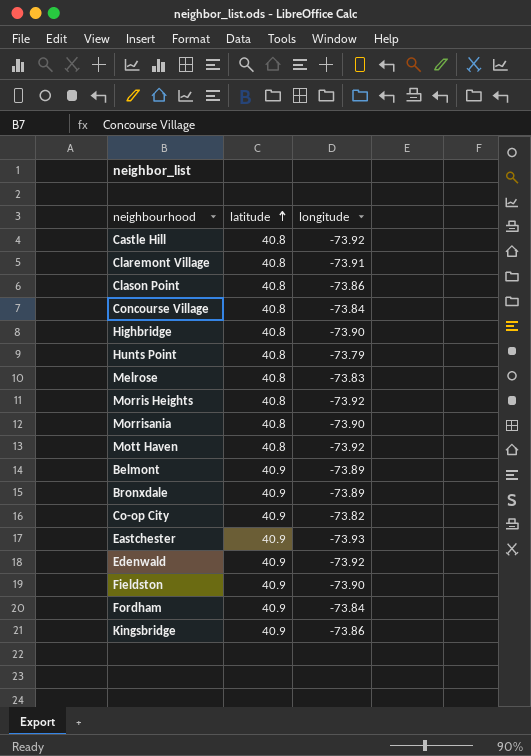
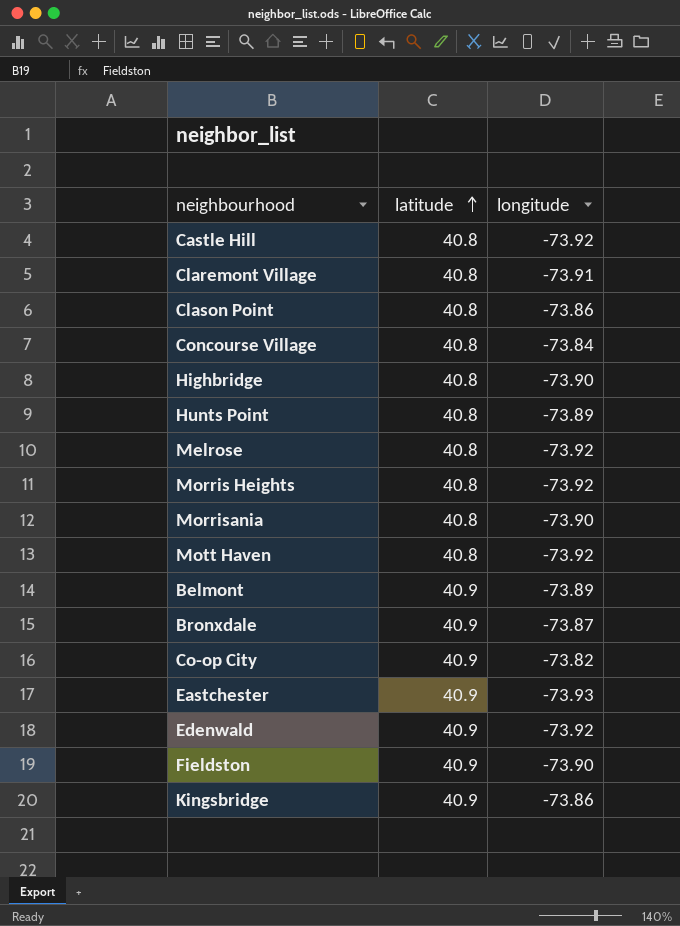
row Fordham: 40.9 | -73.84 -> none
Hunts Point | longitude: -73.79 -> -73.89
Melrose | longitude: -73.83 -> -73.92
Bronxdale | longitude: -73.89 -> -73.87

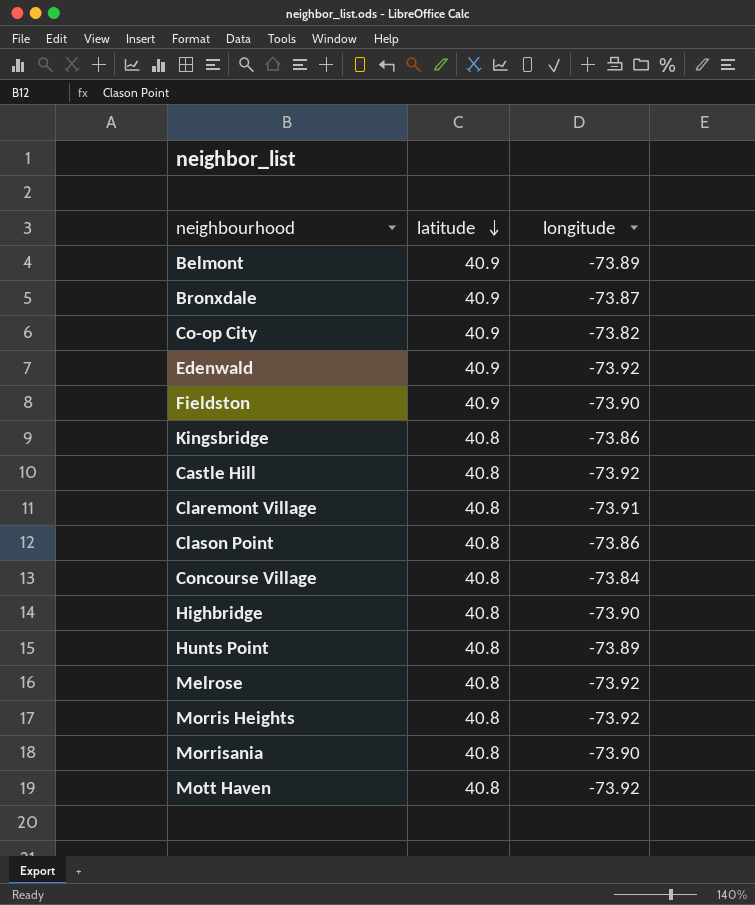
row order: latitude ascending -> latitude descending
row Eastchester: 40.9 | -73.93 -> none
Kingsbridge | latitude: 40.9 -> 40.8

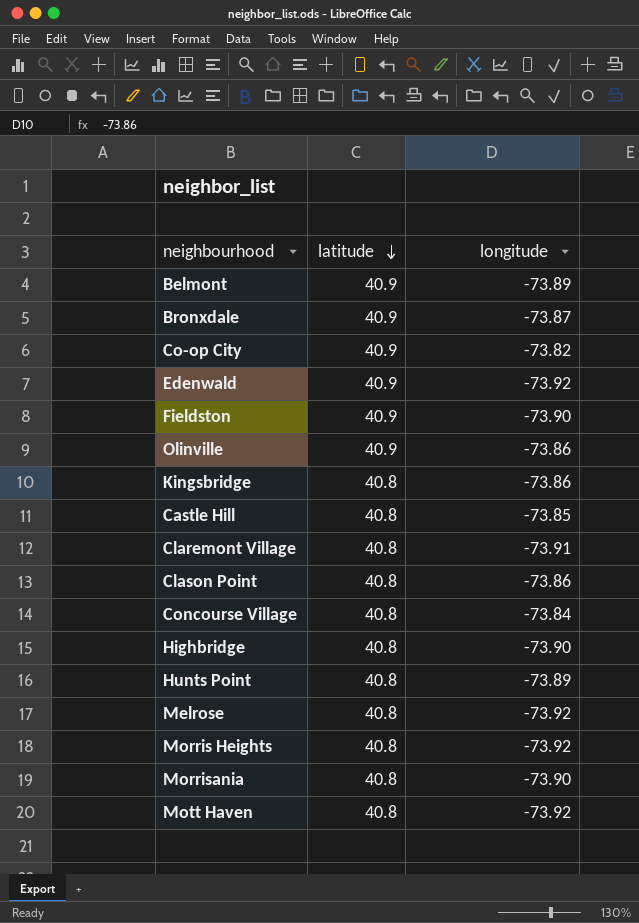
row Olinville: none -> 40.9 | -73.86
Castle Hill | longitude: -73.92 -> -73.85

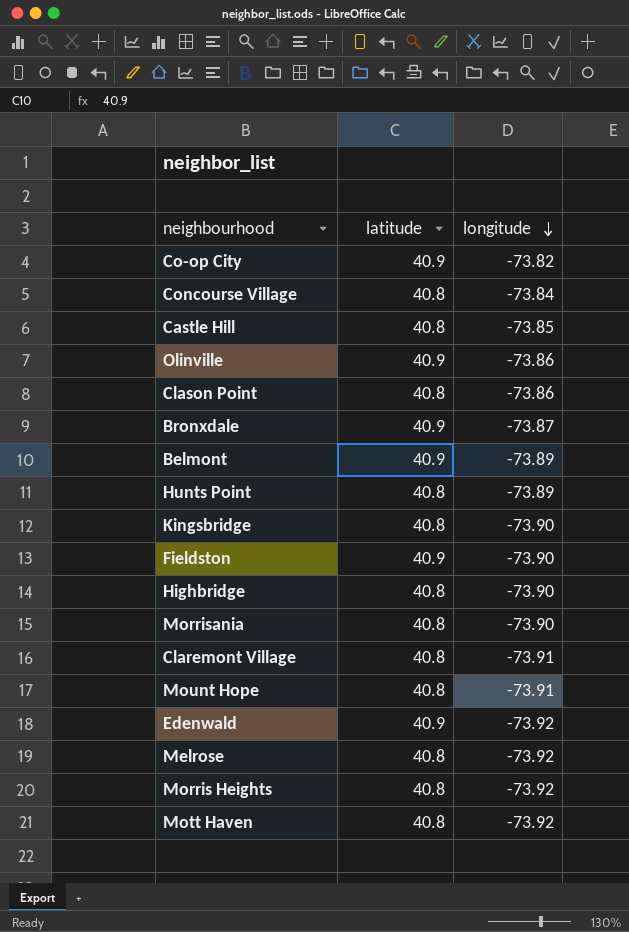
row order: latitude descending -> longitude descending
Kingsbridge | longitude: -73.86 -> -73.90
row Mount Hope: none -> 40.8 | -73.91

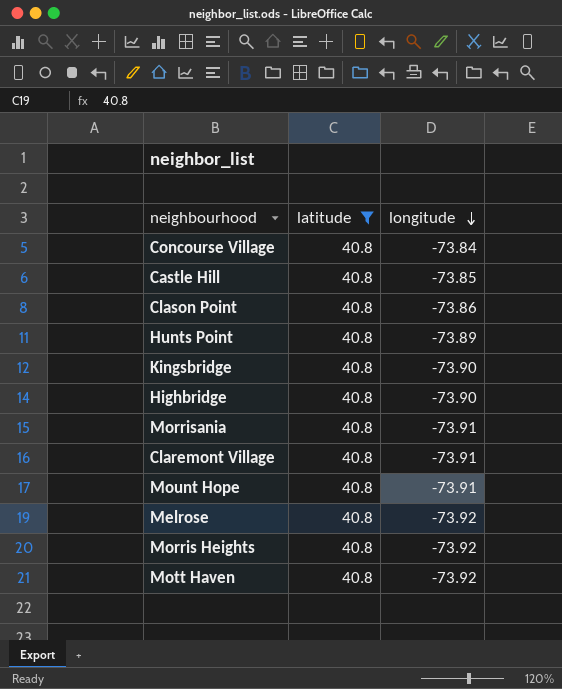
filter: none -> latitude = 40.8
Morrisania | longitude: -73.90 -> -73.91

